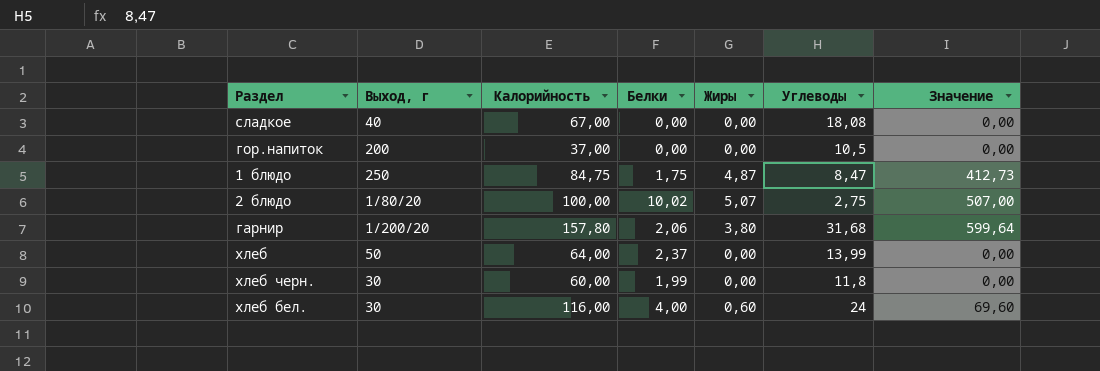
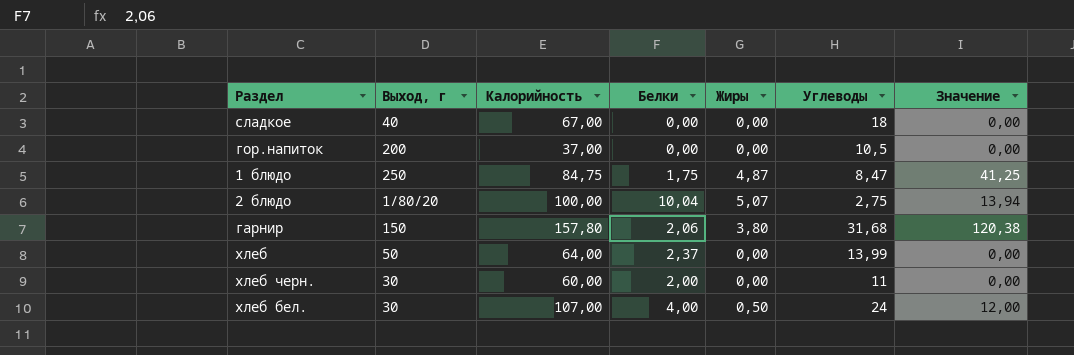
column Значение | formula: [Калорийность] * [Жиры] -> [Жиры] * [Углеводы]
сладкое | Углеводы: 18,08 -> 18
2 блюдо | Белки: 10,02 -> 10,04
гарнир | Выход, г: 1/200/20 -> 150
хлеб черн. | Белки: 1,99 -> 2,00
хлеб черн. | Углеводы: 11,8 -> 11
хлеб бел. | Калорийность: 116,00 -> 107,00
хлеб бел. | Жиры: 0,60 -> 0,50

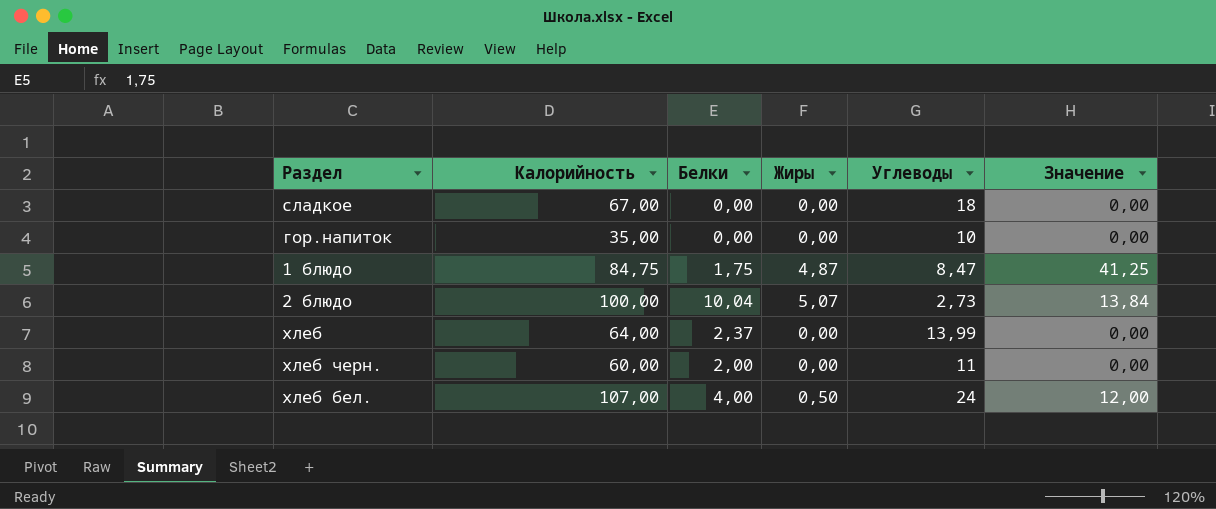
column Выход, г | position: 2 -> none
row гарнир: 150 | 157,80 | 2,06 | 3,80 | 31,68 | 120,38 -> none
гор.напиток | Калорийность: 37,00 -> 35,00
гор.напиток | Углеводы: 10,5 -> 10
2 блюдо | Углеводы: 2,75 -> 2,73
2 блюдо | Значение: 13,94 -> 13,84

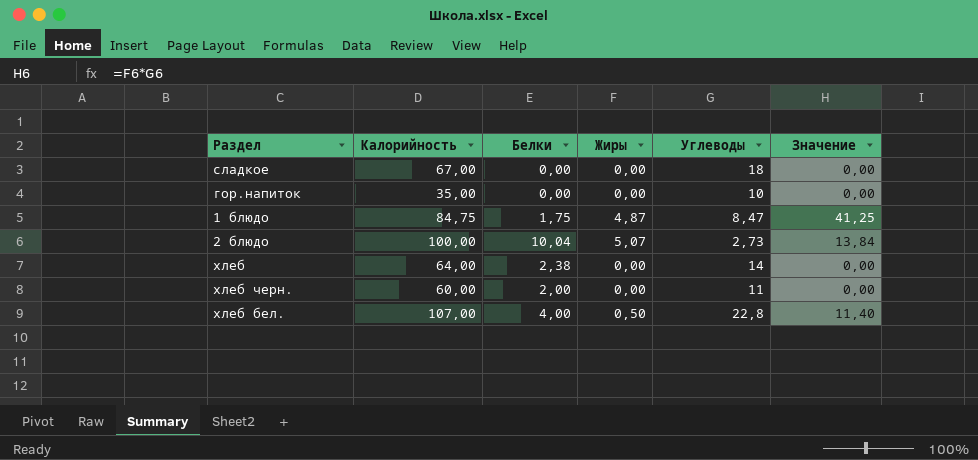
хлеб | Белки: 2,37 -> 2,38
хлеб | Углеводы: 13,99 -> 14
хлеб бел. | Углеводы: 24 -> 22,8
хлеб бел. | Значение: 12,00 -> 11,40

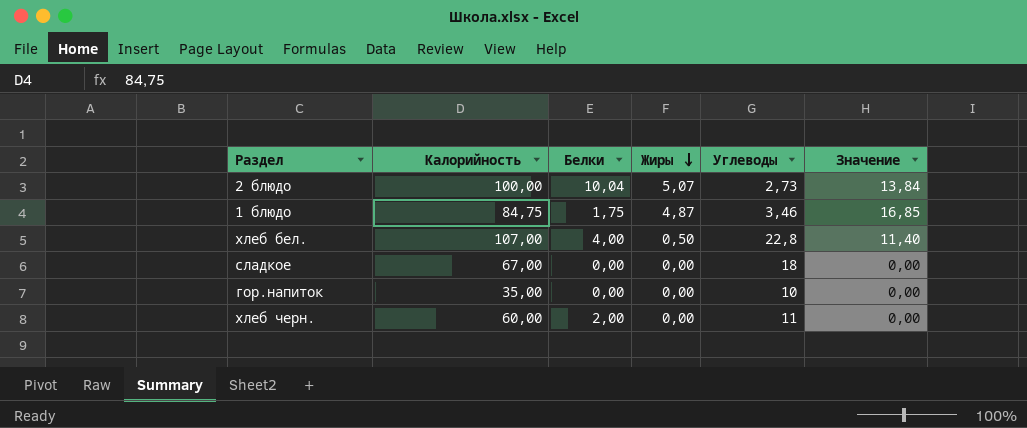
row order: none -> Жиры descending
row хлеб: 64,00 | 2,38 | 0,00 | 14 | 0,00 -> none
1 блюдо | Углеводы: 8,47 -> 3,46
1 блюдо | Значение: 41,25 -> 16,85

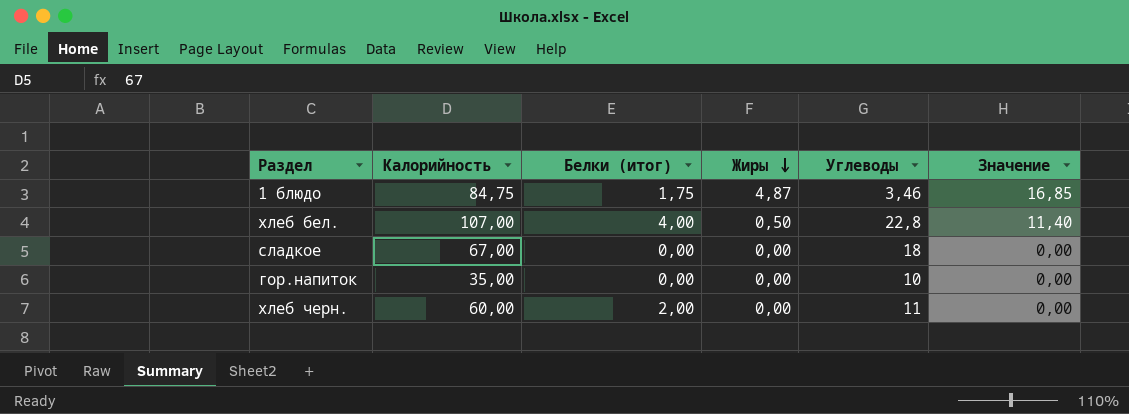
column name: Белки -> Белки (итог)
row 2 блюдо: 100,00 | 10,04 | 5,07 | 2,73 | 13,84 -> none

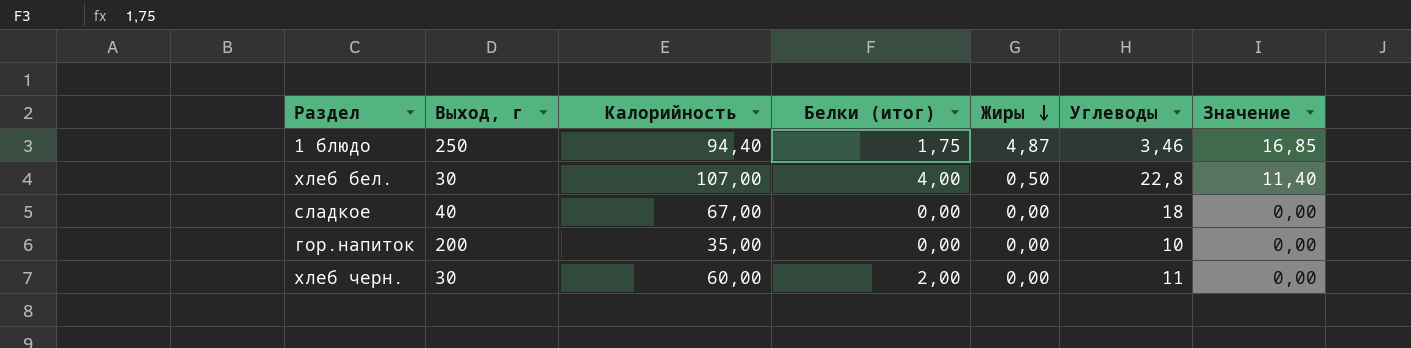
column Выход, г | position: none -> 2
1 блюдо | Калорийность: 84,75 -> 94,40

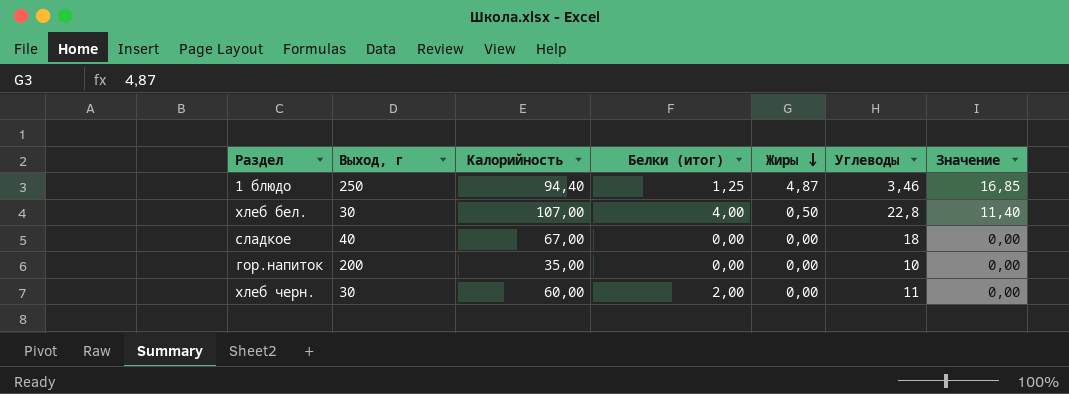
1 блюдо | Белки (итог): 1,75 -> 1,25

